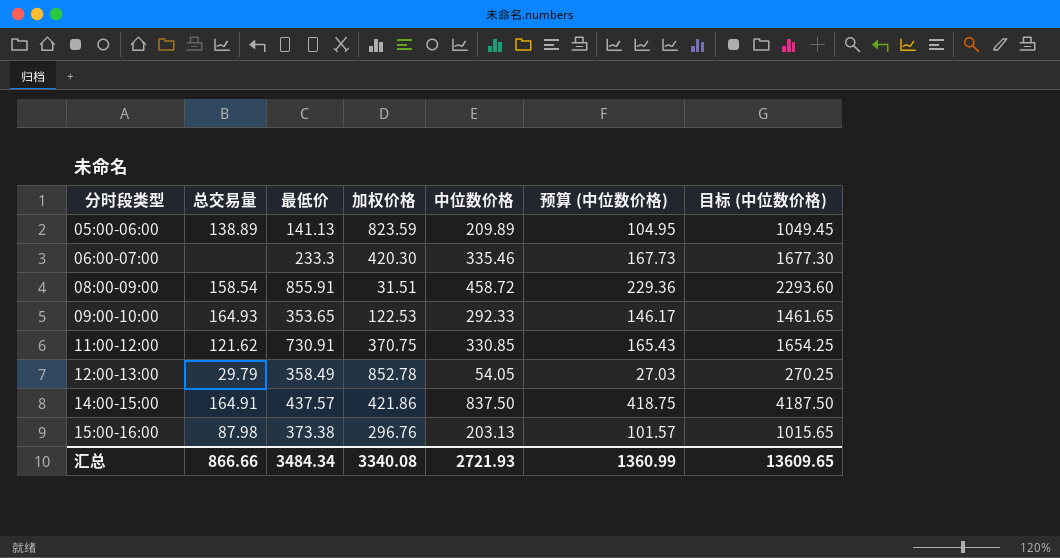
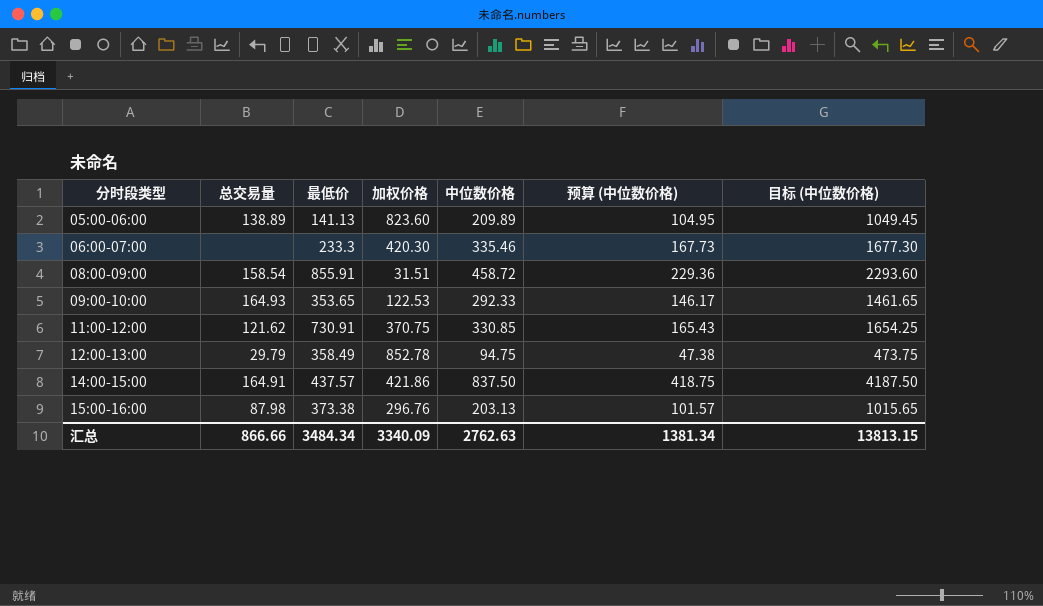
05:00-06:00 | 加权价格: 823.59 -> 823.60
12:00-13:00 | 中位数价格: 54.05 -> 94.75
12:00-13:00 | 预算 (中位数价格): 27.03 -> 47.38
12:00-13:00 | 目标 (中位数价格): 270.25 -> 473.75
汇总 | 加权价格: 3340.08 -> 3340.09
汇总 | 中位数价格: 2721.93 -> 2762.63
汇总 | 预算 (中位数价格): 1360.99 -> 1381.34
汇总 | 目标 (中位数价格): 13609.65 -> 13813.15

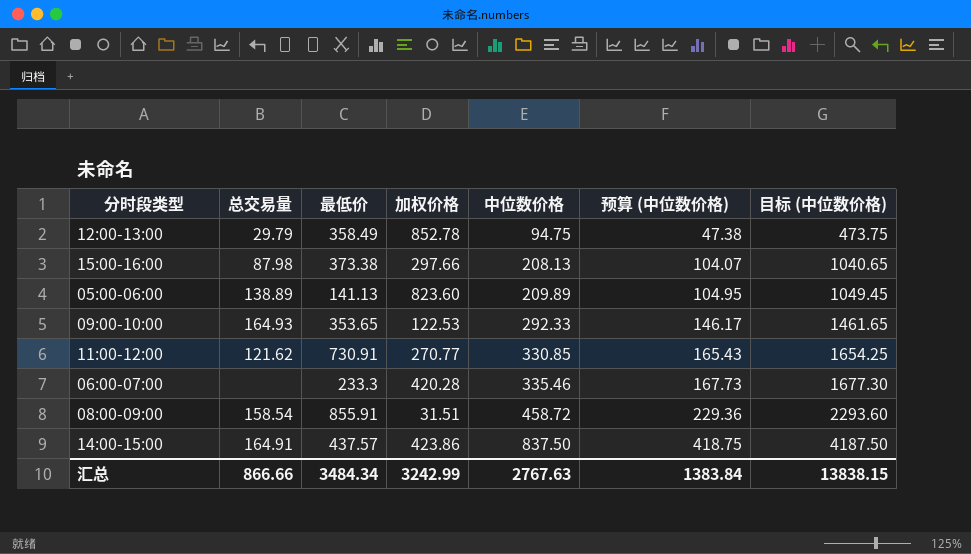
row order: 分时段类型 ascending -> 中位数价格 ascending
15:00-16:00 | 加权价格: 296.76 -> 297.66
15:00-16:00 | 中位数价格: 203.13 -> 208.13
15:00-16:00 | 预算 (中位数价格): 101.57 -> 104.07
15:00-16:00 | 目标 (中位数价格): 1015.65 -> 1040.65
11:00-12:00 | 加权价格: 370.75 -> 270.77
06:00-07:00 | 加权价格: 420.30 -> 420.28
14:00-15:00 | 加权价格: 421.86 -> 423.86
汇总 | 加权价格: 3340.09 -> 3242.99
汇总 | 中位数价格: 2762.63 -> 2767.63
汇总 | 预算 (中位数价格): 1381.34 -> 1383.84
汇总 | 目标 (中位数价格): 13813.15 -> 13838.15

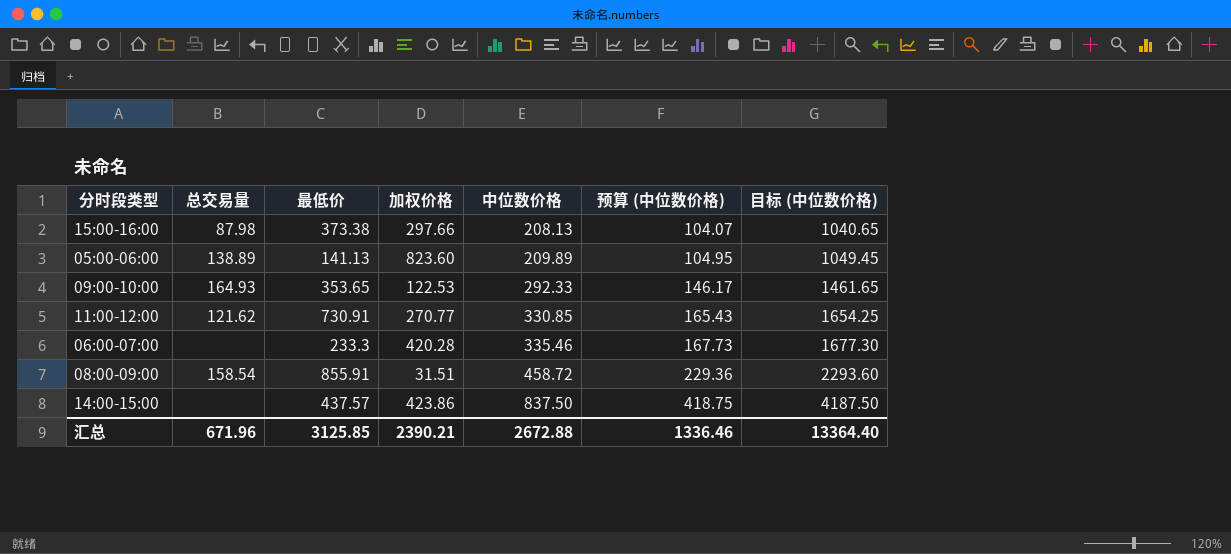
row 12:00-13:00: 29.79 | 358.49 | 852.78 | 94.75 | 47.38 | 473.75 -> none
14:00-15:00 | 总交易量: 164.91 -> none
汇总 | 总交易量: 866.66 -> 671.96
汇总 | 最低价: 3484.34 -> 3125.85
汇总 | 加权价格: 3242.99 -> 2390.21
汇总 | 中位数价格: 2767.63 -> 2672.88
汇总 | 预算 (中位数价格): 1383.84 -> 1336.46
汇总 | 目标 (中位数价格): 13838.15 -> 13364.40

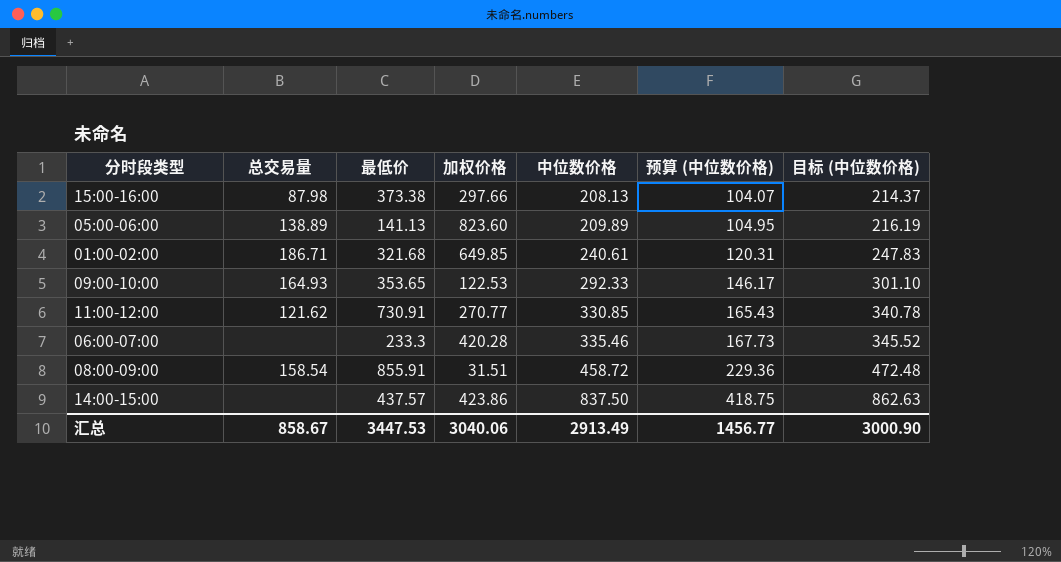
column 目标 (中位数价格) | formula: [中位数价格] * 5 -> [中位数价格] * 1.03
row 01:00-02:00: none -> 186.71 | 321.68 | 649.85 | 240.61 | 120.31 | 247.83
汇总 | 总交易量: 671.96 -> 858.67
汇总 | 最低价: 3125.85 -> 3447.53
汇总 | 加权价格: 2390.21 -> 3040.06
汇总 | 中位数价格: 2672.88 -> 2913.49
汇总 | 预算 (中位数价格): 1336.46 -> 1456.77
汇总 | 目标 (中位数价格): 13364.40 -> 3000.90

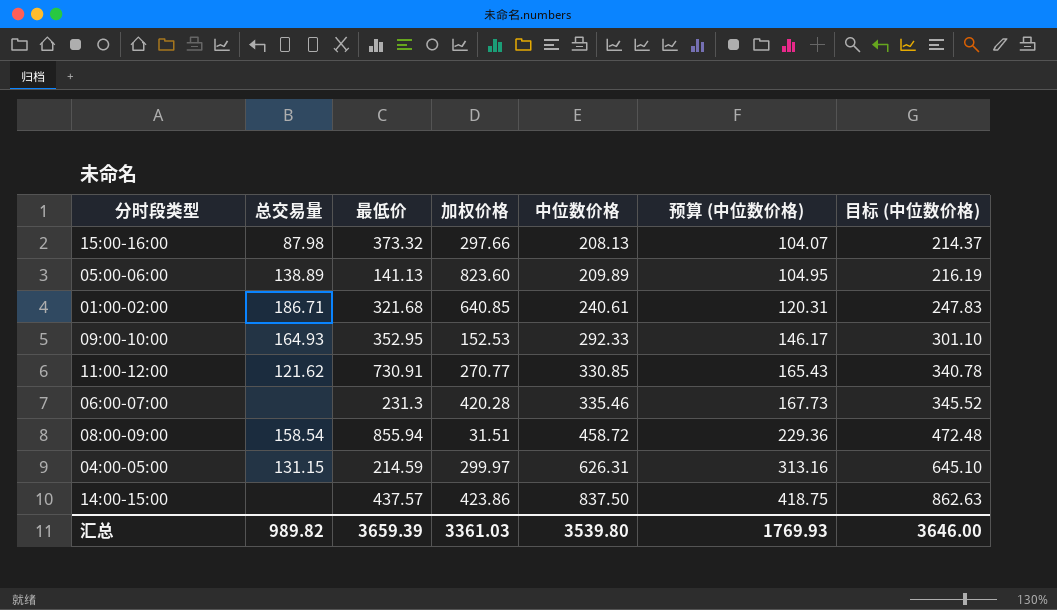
15:00-16:00 | 最低价: 373.38 -> 373.32
01:00-02:00 | 加权价格: 649.85 -> 640.85
09:00-10:00 | 最低价: 353.65 -> 352.95
09:00-10:00 | 加权价格: 122.53 -> 152.53
06:00-07:00 | 最低价: 233.3 -> 231.3
08:00-09:00 | 最低价: 855.91 -> 855.94
row 04:00-05:00: none -> 131.15 | 214.59 | 299.97 | 626.31 | 313.16 | 645.10
汇总 | 总交易量: 858.67 -> 989.82
汇总 | 最低价: 3447.53 -> 3659.39
汇总 | 加权价格: 3040.06 -> 3361.03
汇总 | 中位数价格: 2913.49 -> 3539.80
汇总 | 预算 (中位数价格): 1456.77 -> 1769.93
汇总 | 目标 (中位数价格): 3000.90 -> 3646.00

